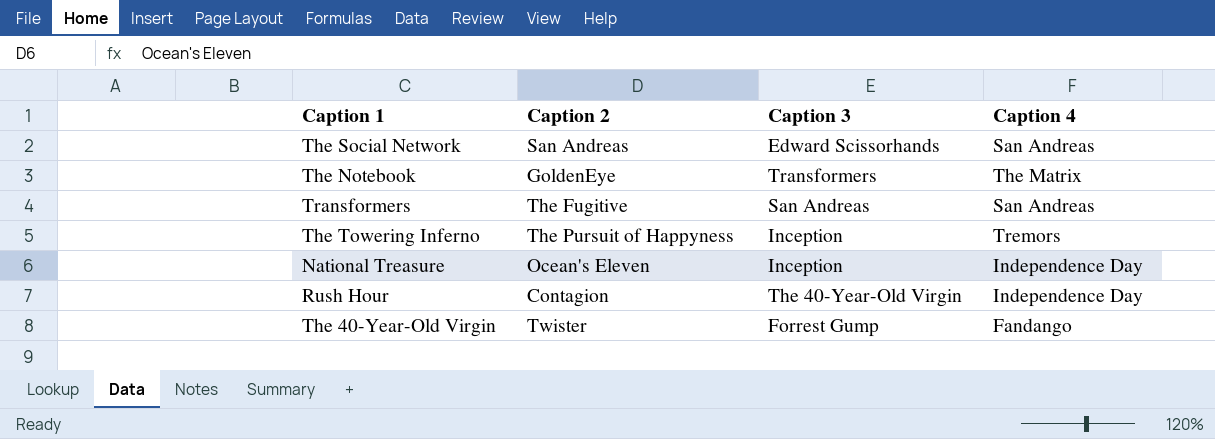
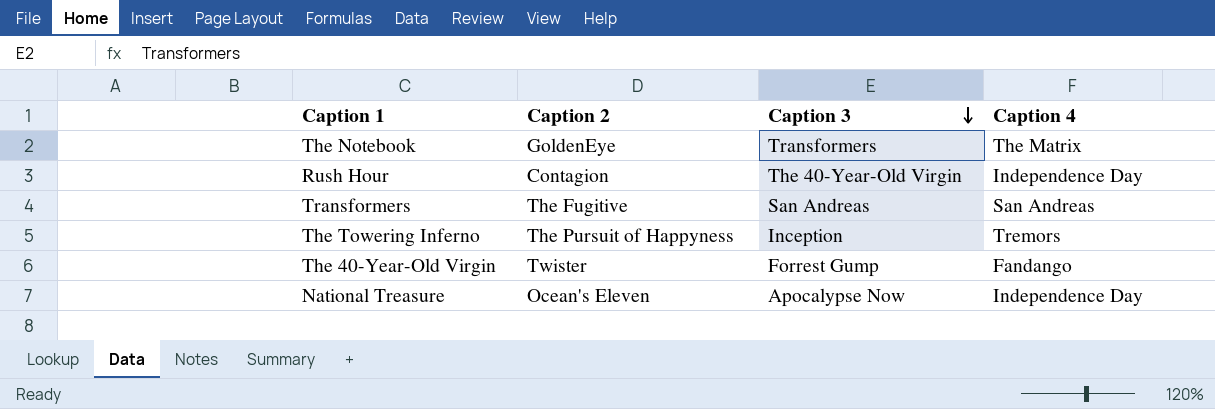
row order: none -> Caption 3 descending
row The Social Network: San Andreas | Edward Scissorhands | San Andreas -> none
National Treasure | Caption 3: Inception -> Apocalypse Now

